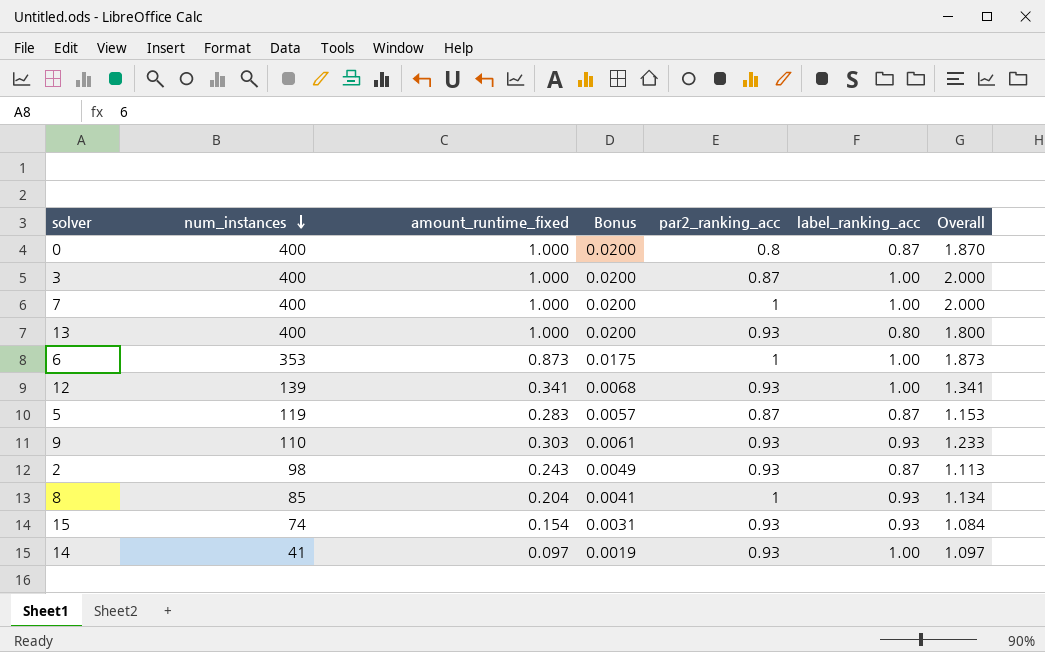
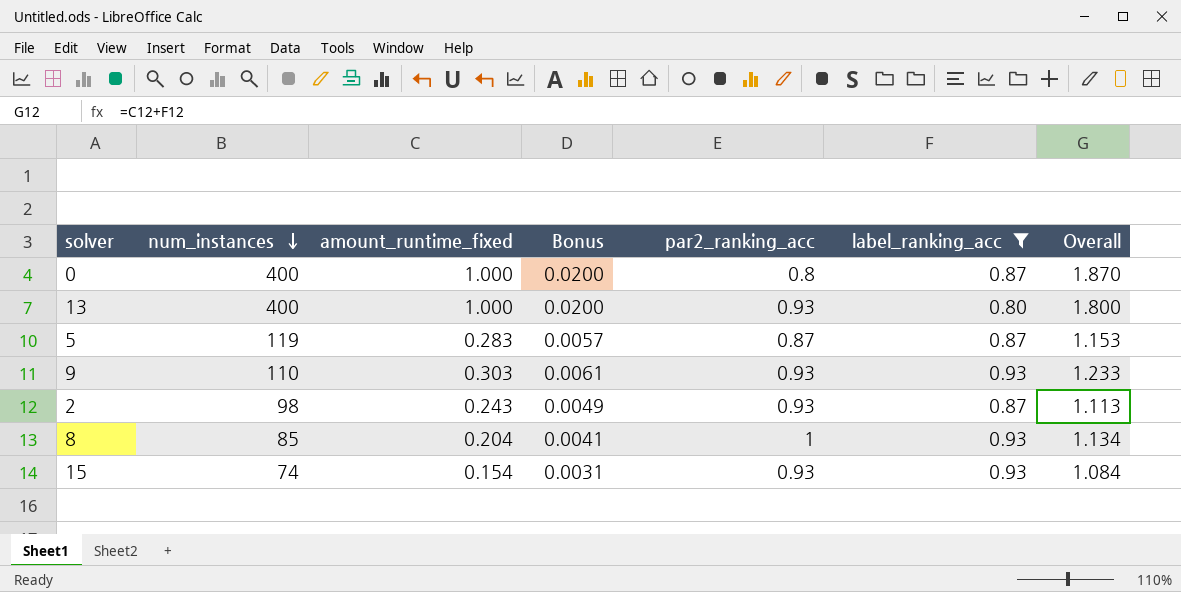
filter: none -> label_ranking_acc != 1.00

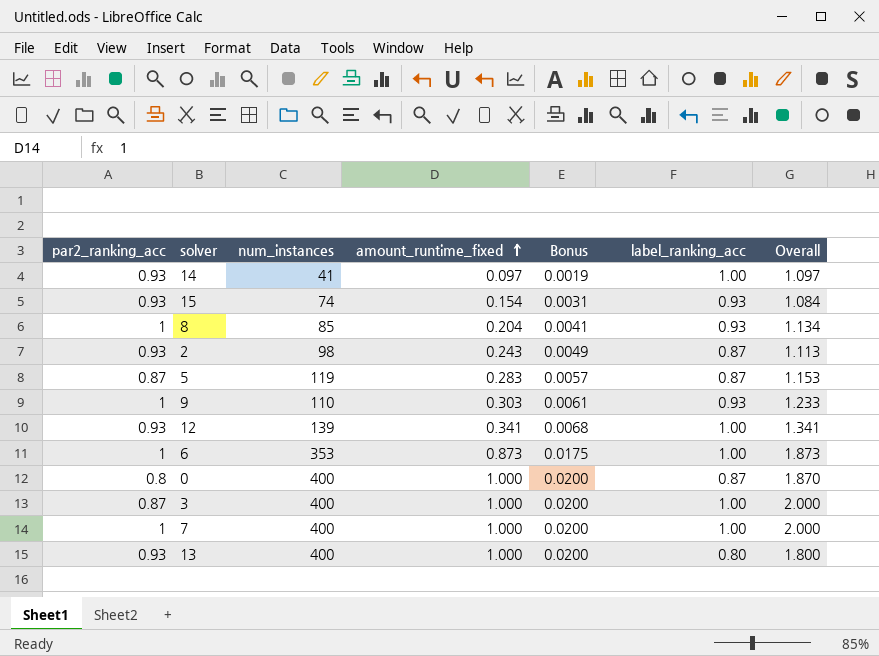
filter: label_ranking_acc != 1.00 -> none
row order: num_instances descending -> amount_runtime_fixed ascending
column par2_ranking_acc | position: 5 -> 1
9 | par2_ranking_acc: 0.93 -> 1

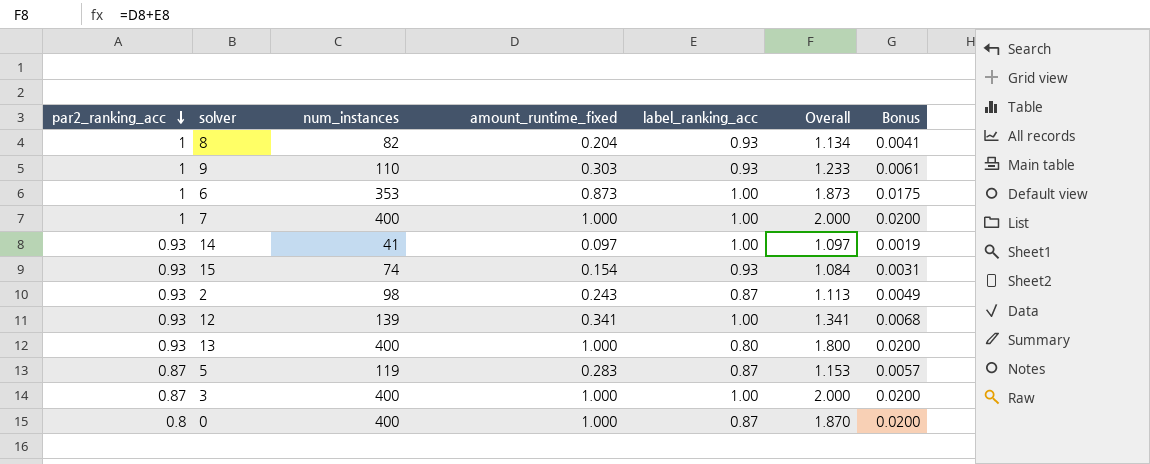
row order: amount_runtime_fixed ascending -> par2_ranking_acc descending
column Bonus | position: 5 -> 7
8 | num_instances: 85 -> 82

